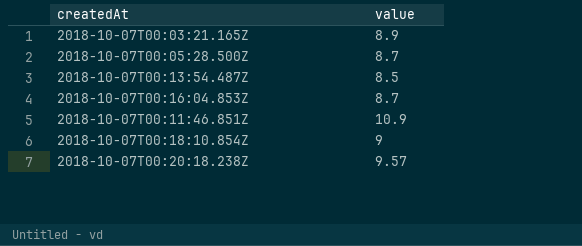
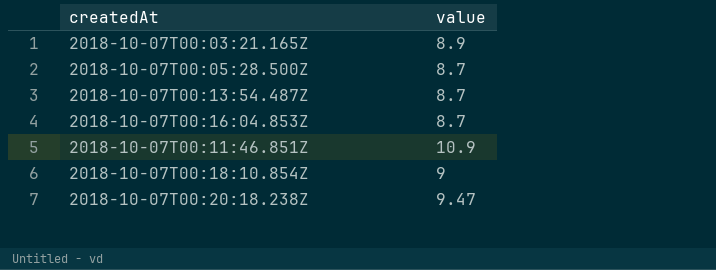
2018-10-07T00:13:54.487Z | value: 8.5 -> 8.7
2018-10-07T00:20:18.238Z | value: 9.57 -> 9.47

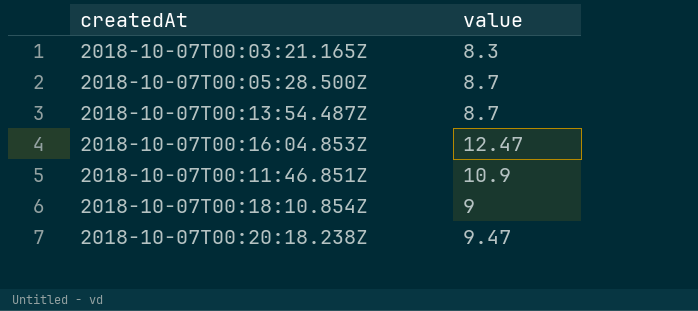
2018-10-07T00:03:21.165Z | value: 8.9 -> 8.3
2018-10-07T00:16:04.853Z | value: 8.7 -> 12.47

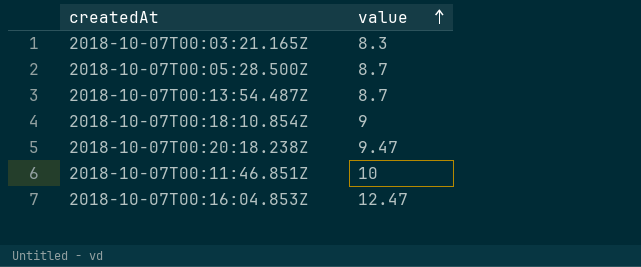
row order: none -> value ascending
2018-10-07T00:11:46.851Z | value: 10.9 -> 10

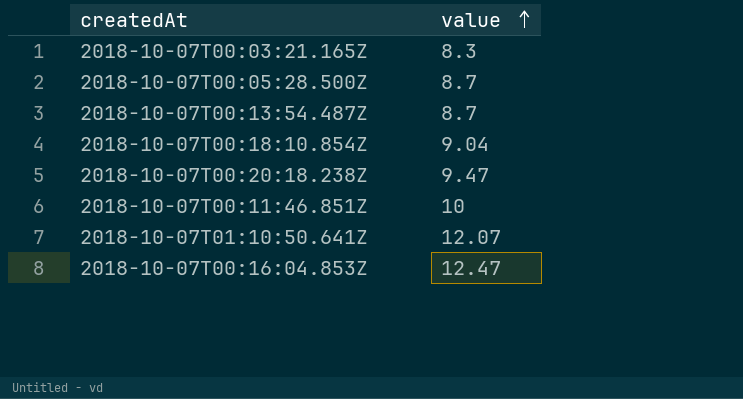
2018-10-07T00:18:10.854Z | value: 9 -> 9.04
row 2018-10-07T01:10:50.641Z: none -> 12.07

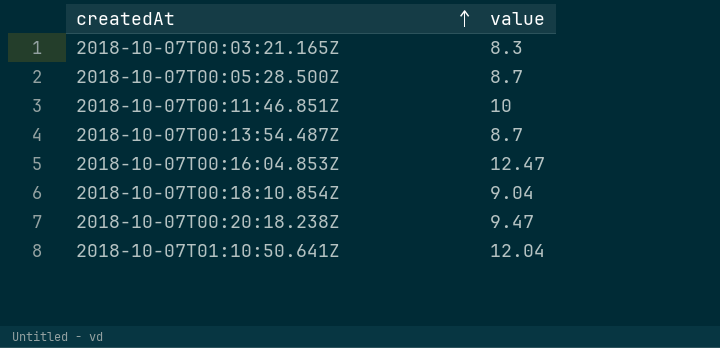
row order: value ascending -> createdAt ascending
2018-10-07T01:10:50.641Z | value: 12.07 -> 12.04

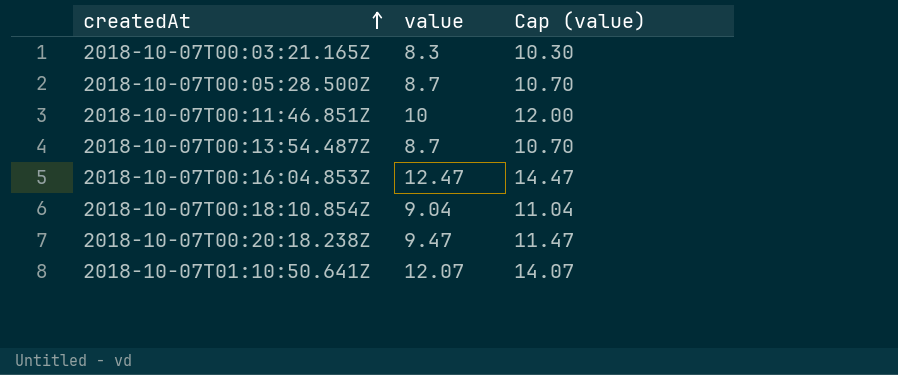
column Cap (value) | formula: none -> [value] + 2
2018-10-07T01:10:50.641Z | value: 12.04 -> 12.07

